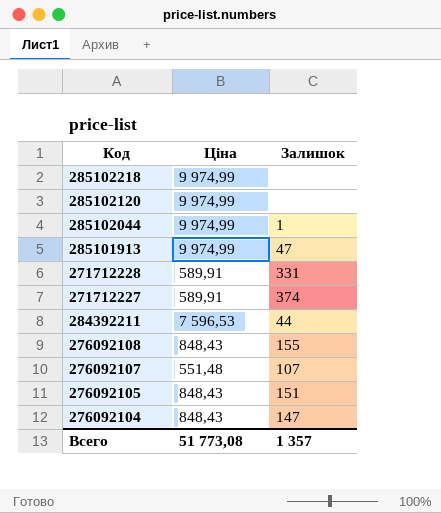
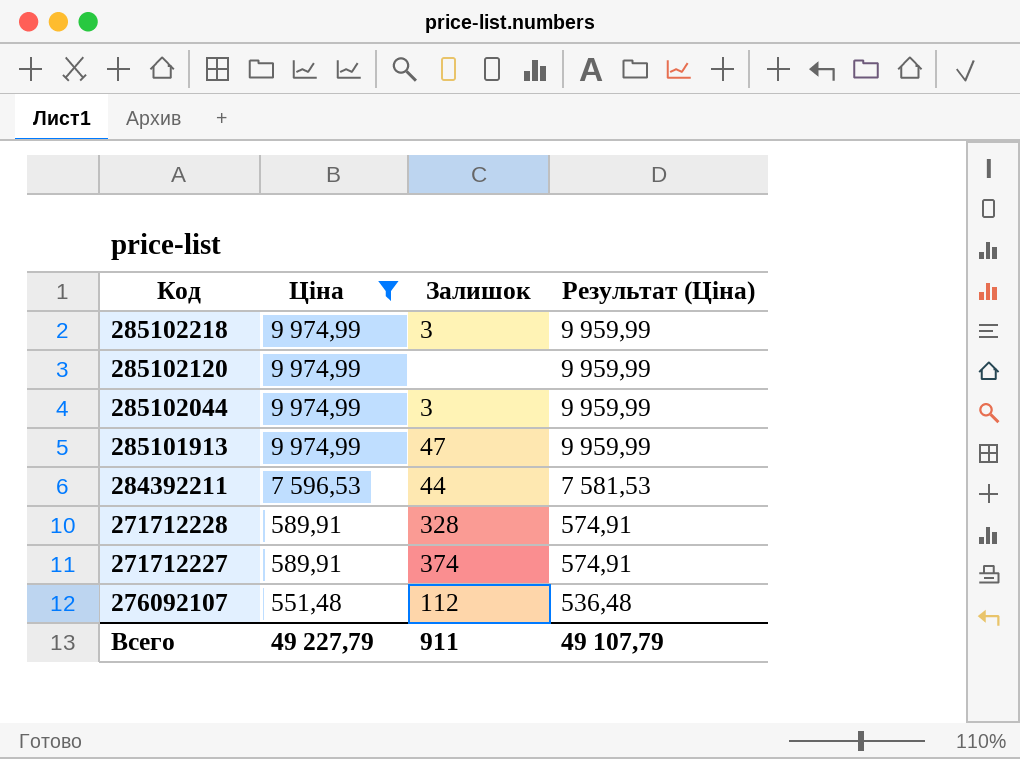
filter: none -> Ціна != 848,43
row order: none -> Ціна descending
column Результат (Ціна) | formula: none -> [Ціна] - 15
285102218 | Залишок: none -> 3
285102044 | Залишок: 1 -> 3
271712228 | Залишок: 331 -> 328
276092107 | Залишок: 107 -> 112
Всего | Ціна: 51 773,08 -> 49 227,79
Всего | Залишок: 1 357 -> 911

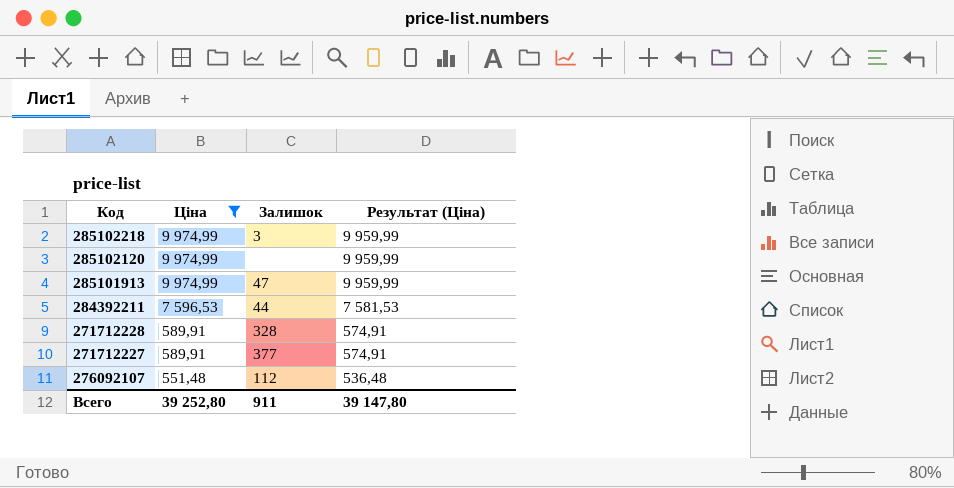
row 285102044: 9 974,99 | 3 | 9 959,99 -> none
271712227 | Залишок: 374 -> 377
Всего | Ціна: 49 227,79 -> 39 252,80
Всего | Результат (Ціна): 49 107,79 -> 39 147,80

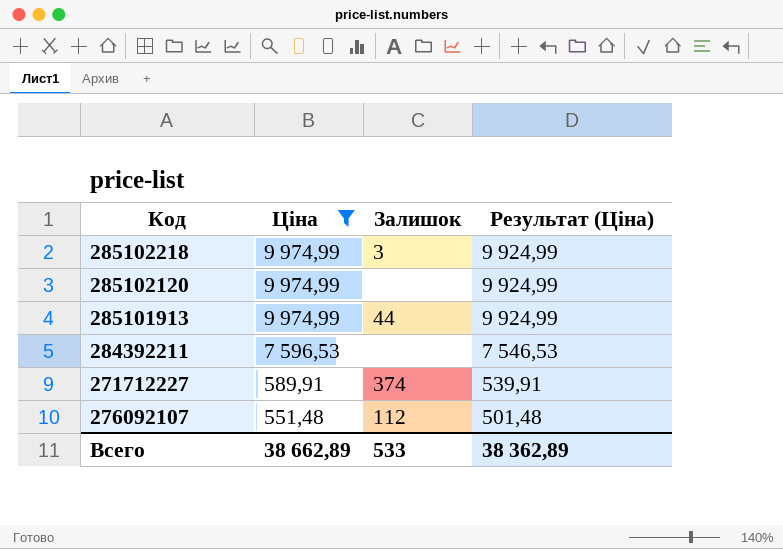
column Результат (Ціна) | formula: [Ціна] - 15 -> [Ціна] - 50
row 271712228: 589,91 | 328 | 574,91 -> none
285101913 | Залишок: 47 -> 44
284392211 | Залишок: 44 -> none
271712227 | Залишок: 377 -> 374
Всего | Ціна: 39 252,80 -> 38 662,89
Всего | Залишок: 911 -> 533
Всего | Результат (Ціна): 39 147,80 -> 38 362,89

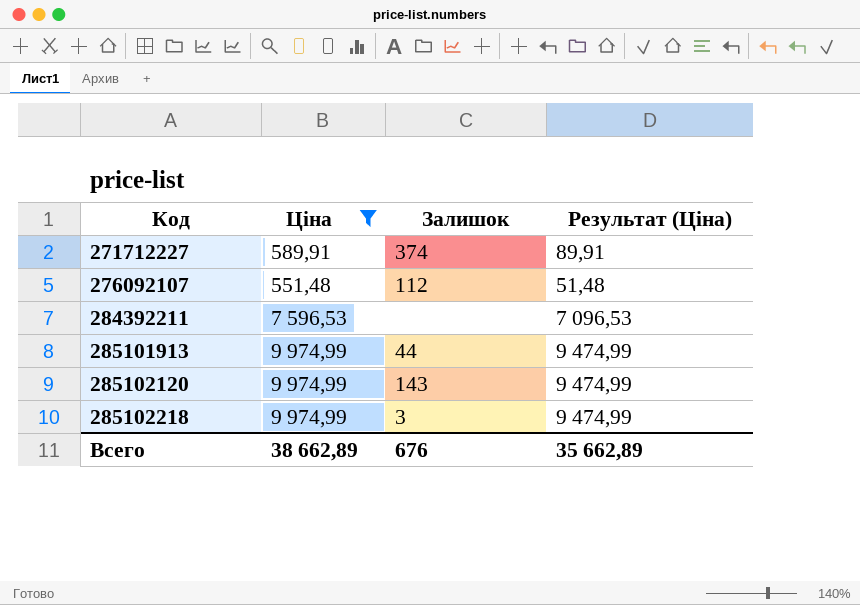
row order: Ціна descending -> Код ascending
column Результат (Ціна) | formula: [Ціна] - 50 -> [Ціна] - 500
285102120 | Залишок: none -> 143
Всего | Залишок: 533 -> 676
Всего | Результат (Ціна): 38 362,89 -> 35 662,89

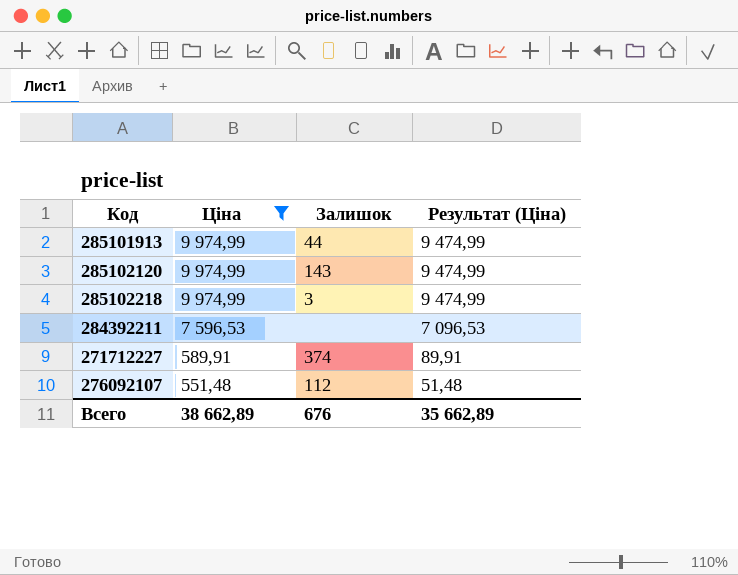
row order: Код ascending -> Ціна descending

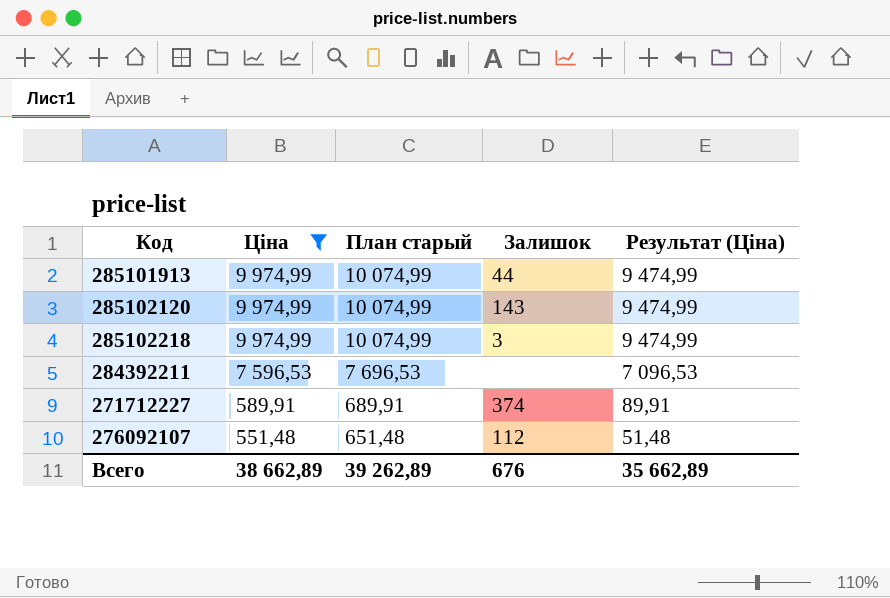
column План старый | formula: none -> [Ціна] + 100

